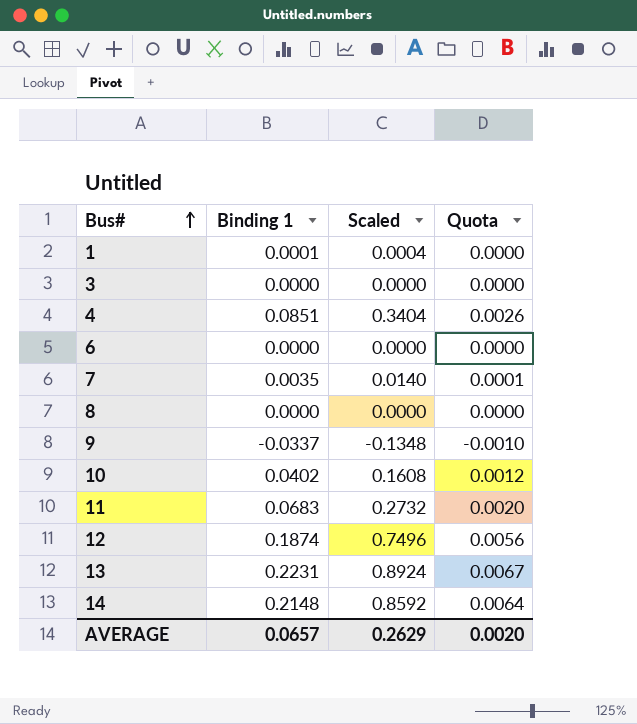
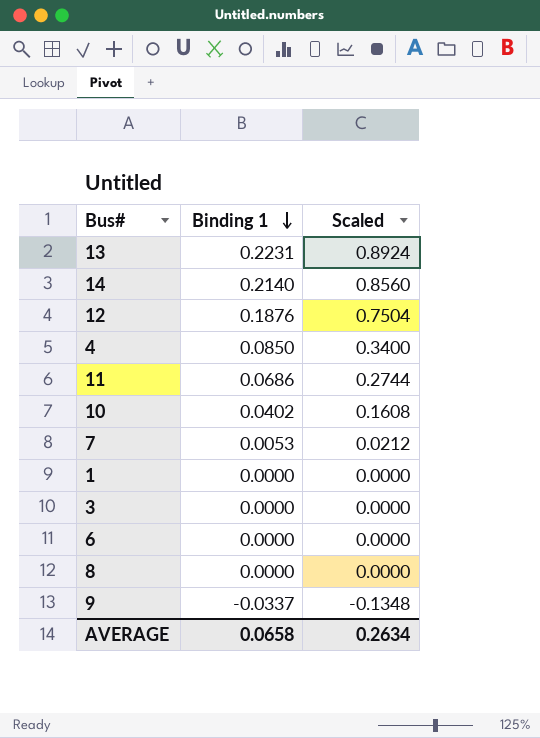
row order: Bus# ascending -> Binding 1 descending
column Quota | formula: [Binding 1] * 0.03 -> none
14 | Binding 1: 0.2148 -> 0.2140
14 | Scaled: 0.8592 -> 0.8560
12 | Binding 1: 0.1874 -> 0.1876
12 | Scaled: 0.7496 -> 0.7504
4 | Binding 1: 0.0851 -> 0.0850
4 | Scaled: 0.3404 -> 0.3400
11 | Binding 1: 0.0683 -> 0.0686
11 | Scaled: 0.2732 -> 0.2744
7 | Binding 1: 0.0035 -> 0.0053
7 | Scaled: 0.0140 -> 0.0212
1 | Binding 1: 0.0001 -> 0.0000
1 | Scaled: 0.0004 -> 0.0000
AVERAGE | Binding 1: 0.0657 -> 0.0658
AVERAGE | Scaled: 0.2629 -> 0.2634

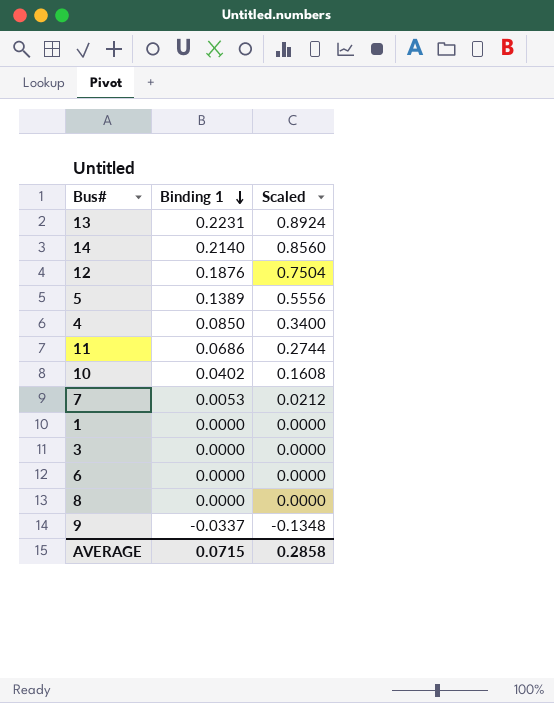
row 5: none -> 0.1389 | 0.5556
AVERAGE | Binding 1: 0.0658 -> 0.0715
AVERAGE | Scaled: 0.2634 -> 0.2858

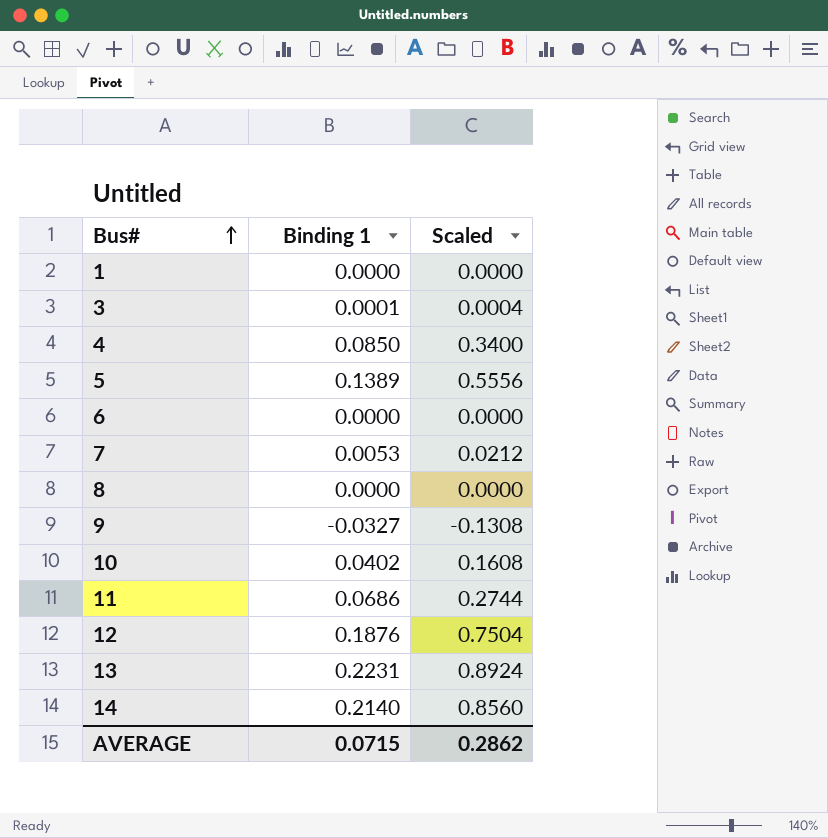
row order: Binding 1 descending -> Bus# ascending
3 | Binding 1: 0.0000 -> 0.0001
3 | Scaled: 0.0000 -> 0.0004
9 | Binding 1: -0.0337 -> -0.0327
9 | Scaled: -0.1348 -> -0.1308
AVERAGE | Scaled: 0.2858 -> 0.2862

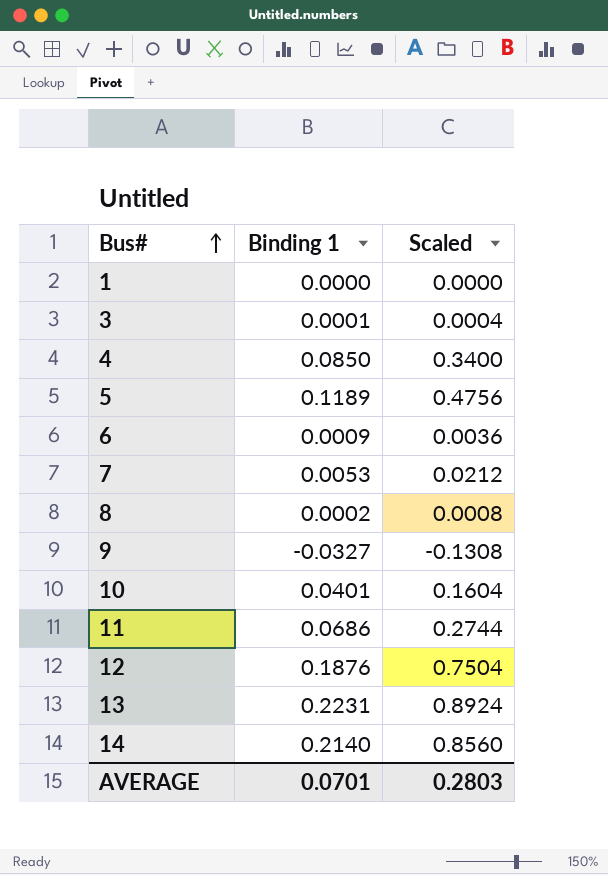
5 | Binding 1: 0.1389 -> 0.1189
5 | Scaled: 0.5556 -> 0.4756
6 | Binding 1: 0.0000 -> 0.0009
6 | Scaled: 0.0000 -> 0.0036
8 | Binding 1: 0.0000 -> 0.0002
8 | Scaled: 0.0000 -> 0.0008
10 | Binding 1: 0.0402 -> 0.0401
10 | Scaled: 0.1608 -> 0.1604
AVERAGE | Binding 1: 0.0715 -> 0.0701
AVERAGE | Scaled: 0.2862 -> 0.2803

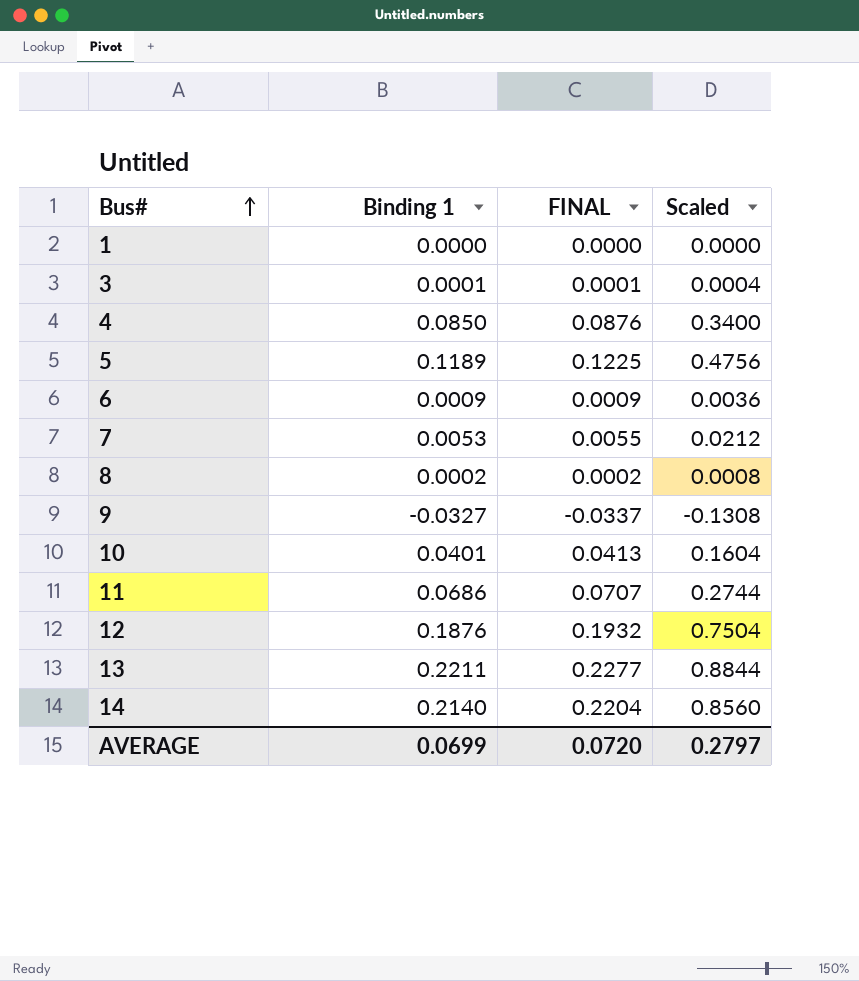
column FINAL | formula: none -> [Binding 1] * 1.03
13 | Binding 1: 0.2231 -> 0.2211
13 | Scaled: 0.8924 -> 0.8844
AVERAGE | Binding 1: 0.0701 -> 0.0699
AVERAGE | Scaled: 0.2803 -> 0.2797

